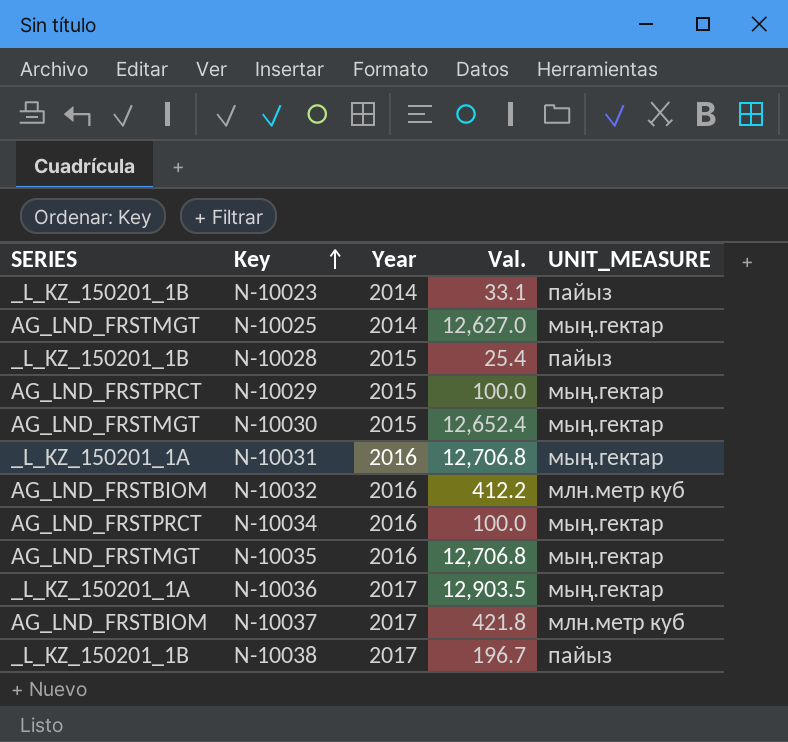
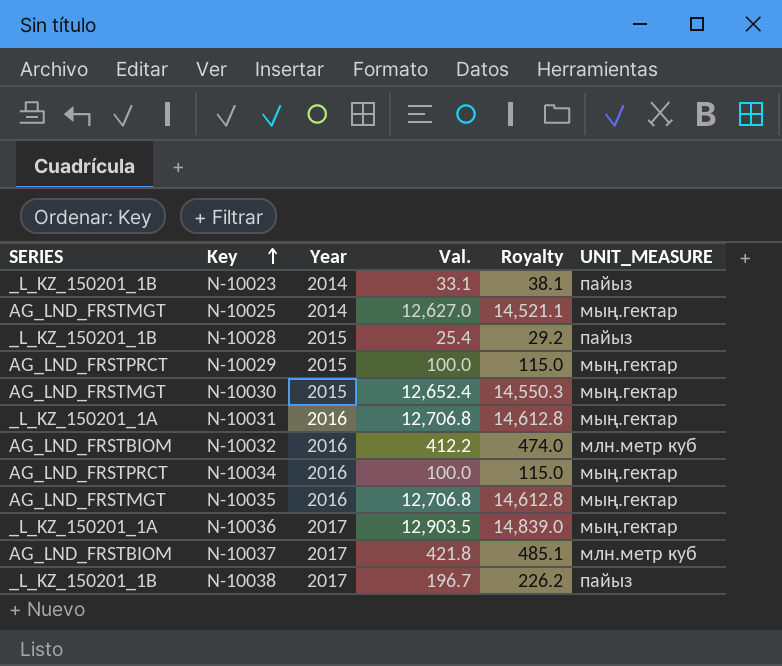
column Royalty | formula: none -> [Val.] * 1.15

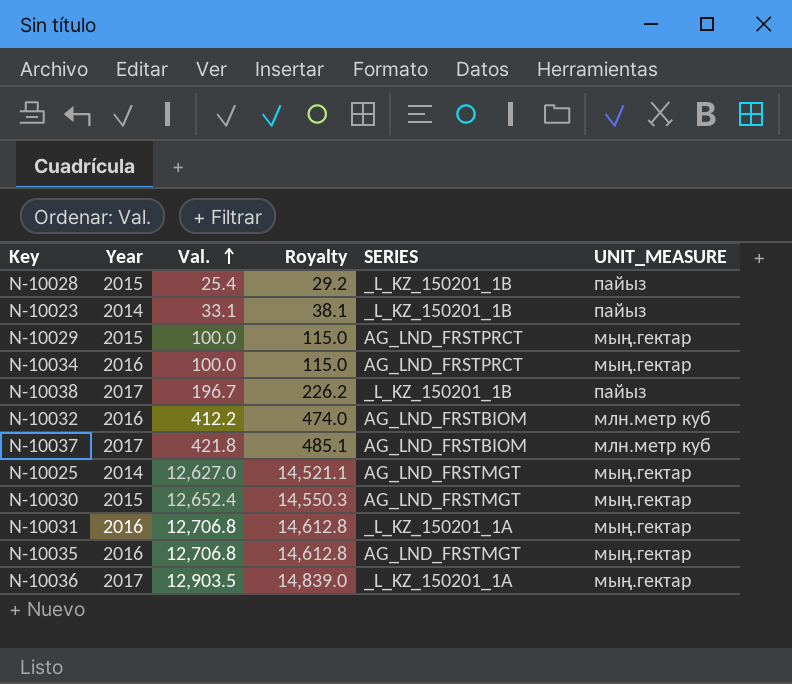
row order: Key ascending -> Val. ascending
column SERIES | position: 1 -> 5

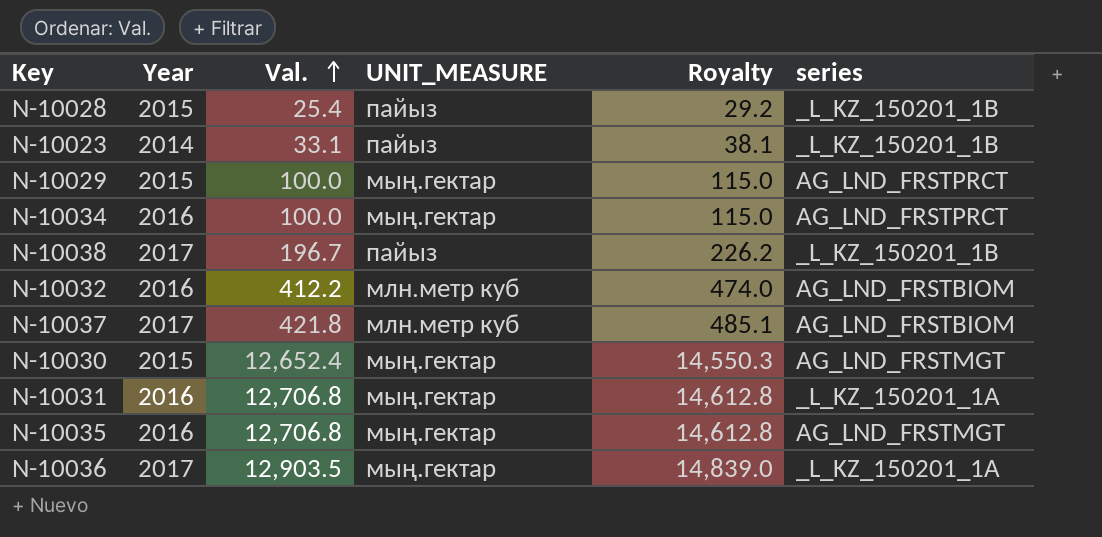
column UNIT_MEASURE | position: 6 -> 4
column name: SERIES -> series
row N-10025: 2014 | 12,627.0 | 14,521.1 | AG_LND_FRSTMGT | мың.гектар -> none

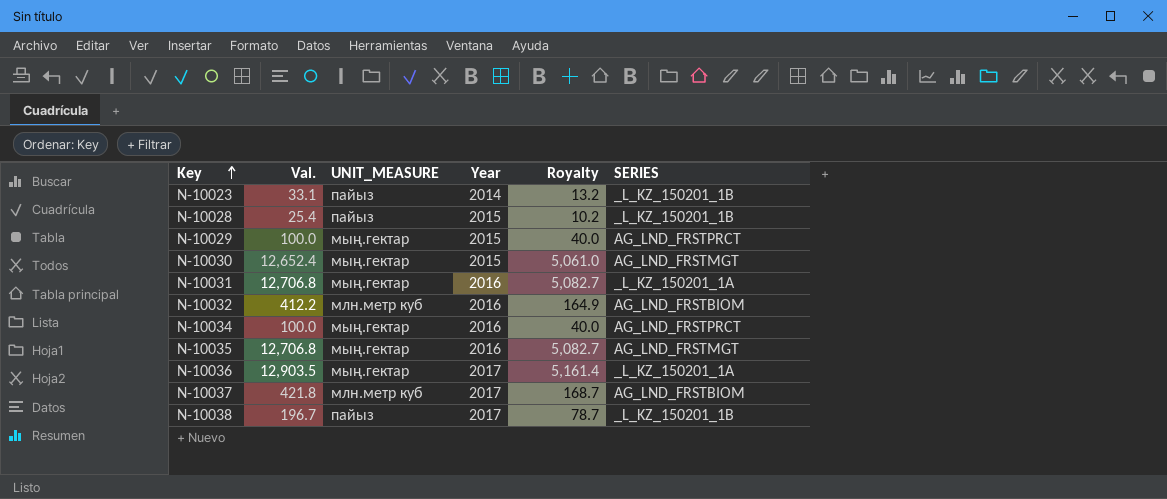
row order: Val. ascending -> Key ascending
column Year | position: 2 -> 4
column Royalty | formula: [Val.] * 1.15 -> [Val.] * 0.4
column name: series -> SERIES

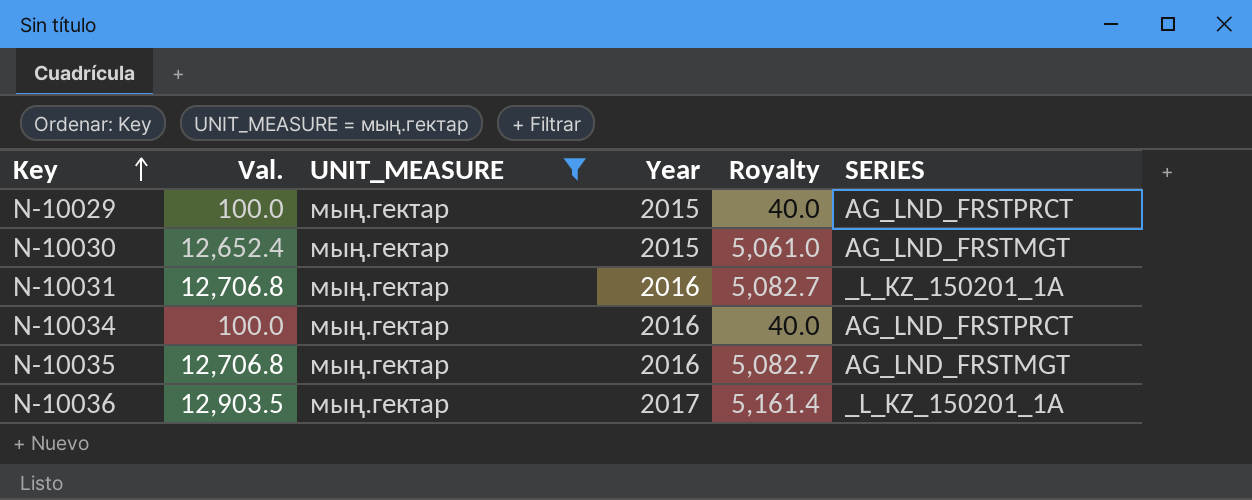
filter: none -> UNIT_MEASURE = мың.гектар

